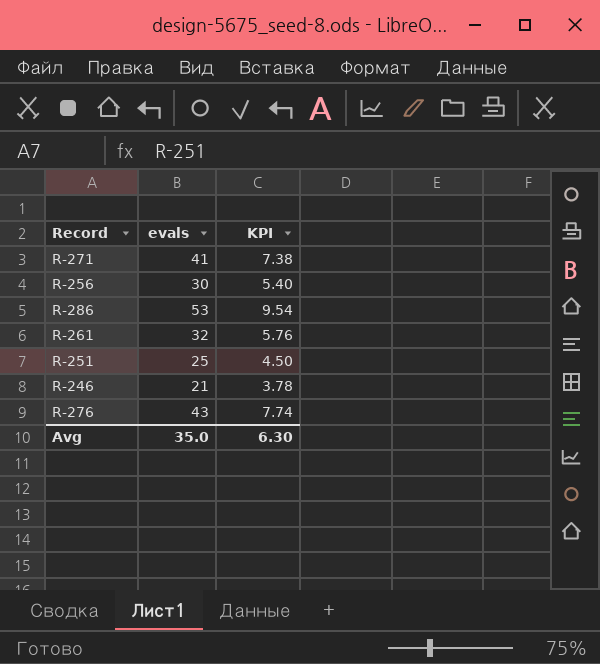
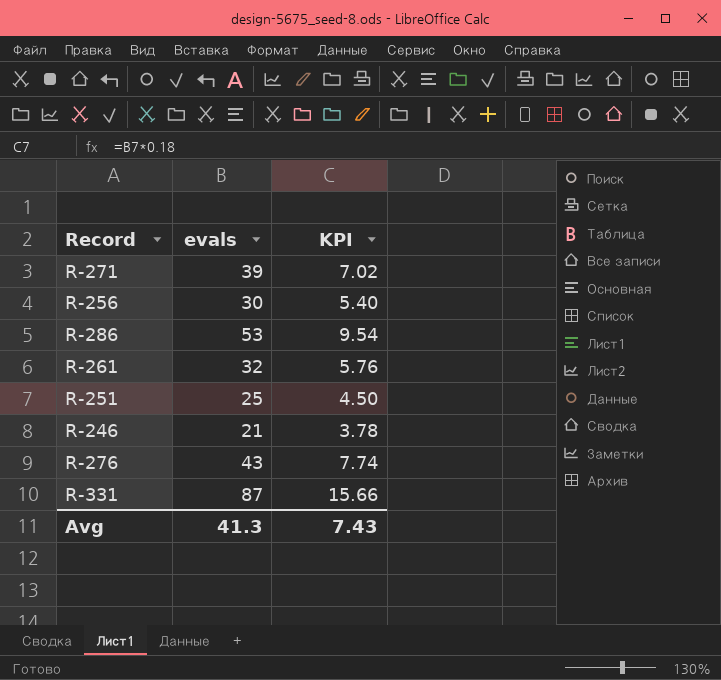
R-271 | evals: 41 -> 39
R-271 | KPI: 7.38 -> 7.02
row R-331: none -> 87 | 15.66
Avg | evals: 35.0 -> 41.3
Avg | KPI: 6.30 -> 7.43

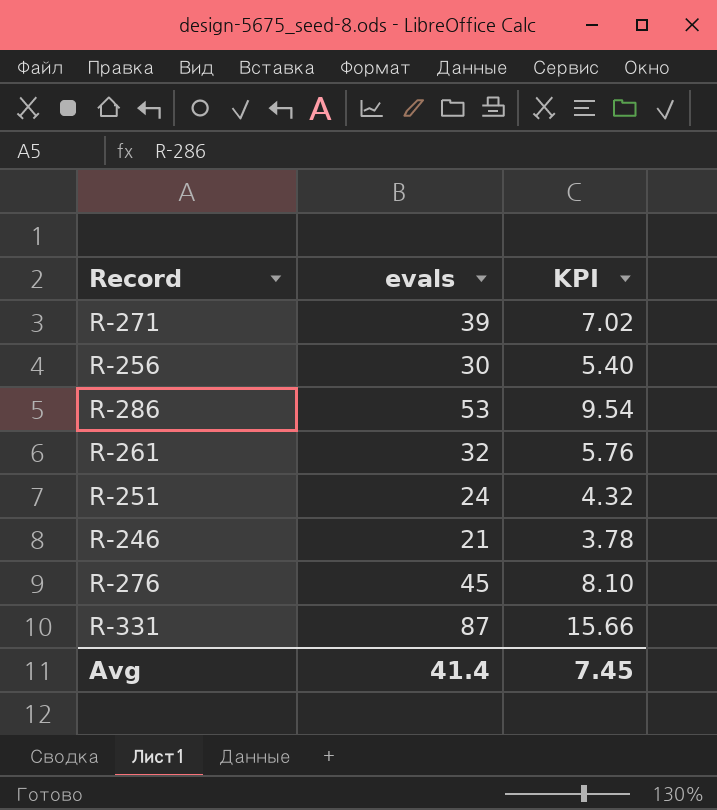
R-251 | evals: 25 -> 24
R-251 | KPI: 4.50 -> 4.32
R-276 | evals: 43 -> 45
R-276 | KPI: 7.74 -> 8.10
Avg | evals: 41.3 -> 41.4
Avg | KPI: 7.43 -> 7.45

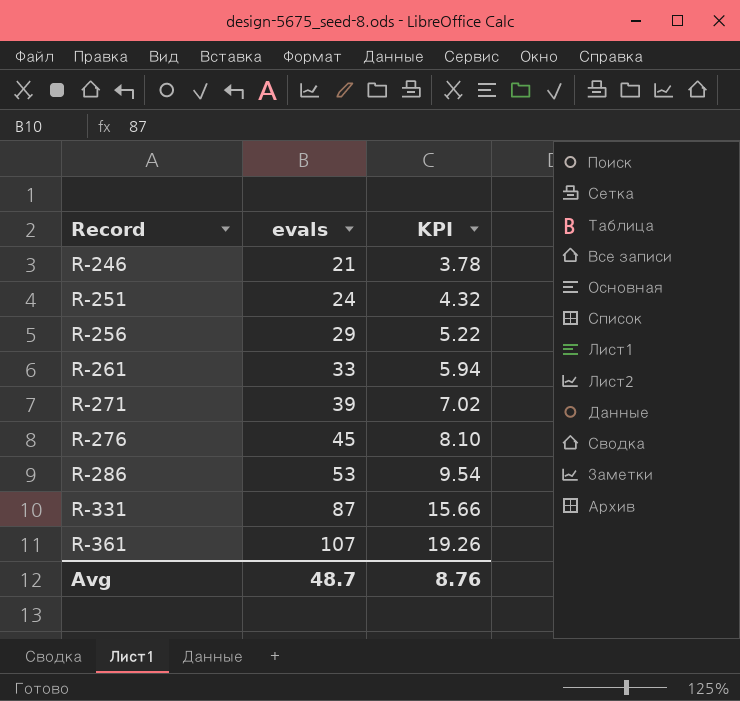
row order: none -> Record ascending
R-256 | evals: 30 -> 29
R-256 | KPI: 5.40 -> 5.22
R-261 | evals: 32 -> 33
R-261 | KPI: 5.76 -> 5.94
row R-361: none -> 107 | 19.26
Avg | evals: 41.4 -> 48.7
Avg | KPI: 7.45 -> 8.76

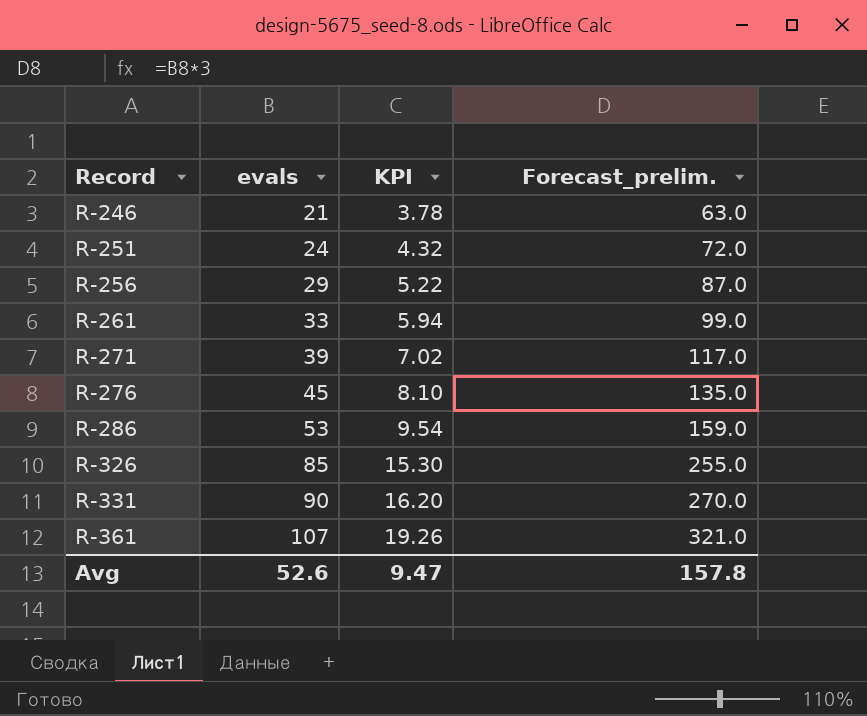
column Forecast_prelim. | formula: none -> [evals] * 3
row R-326: none -> 85 | 15.30 | 255.0
R-331 | evals: 87 -> 90
R-331 | KPI: 15.66 -> 16.20
Avg | evals: 48.7 -> 52.6
Avg | KPI: 8.76 -> 9.47

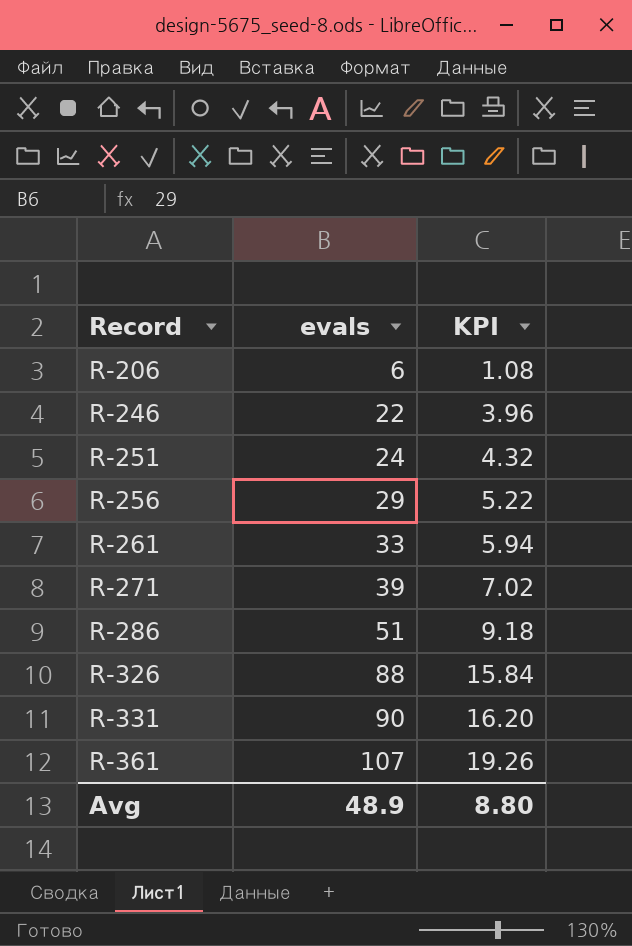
column Forecast_prelim. | formula: [evals] * 3 -> none
row R-276: 45 | 8.10 | 135.0 -> none
row R-206: none -> 6 | 1.08
R-246 | evals: 21 -> 22
R-246 | KPI: 3.78 -> 3.96
R-286 | evals: 53 -> 51
R-286 | KPI: 9.54 -> 9.18
R-326 | evals: 85 -> 88
R-326 | KPI: 15.30 -> 15.84
Avg | evals: 52.6 -> 48.9
Avg | KPI: 9.47 -> 8.80

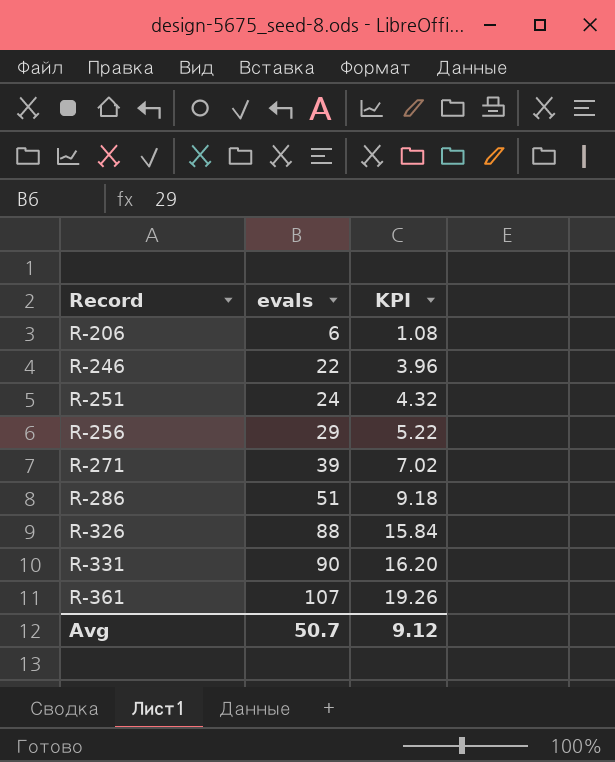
row R-261: 33 | 5.94 -> none
Avg | evals: 48.9 -> 50.7
Avg | KPI: 8.80 -> 9.12

